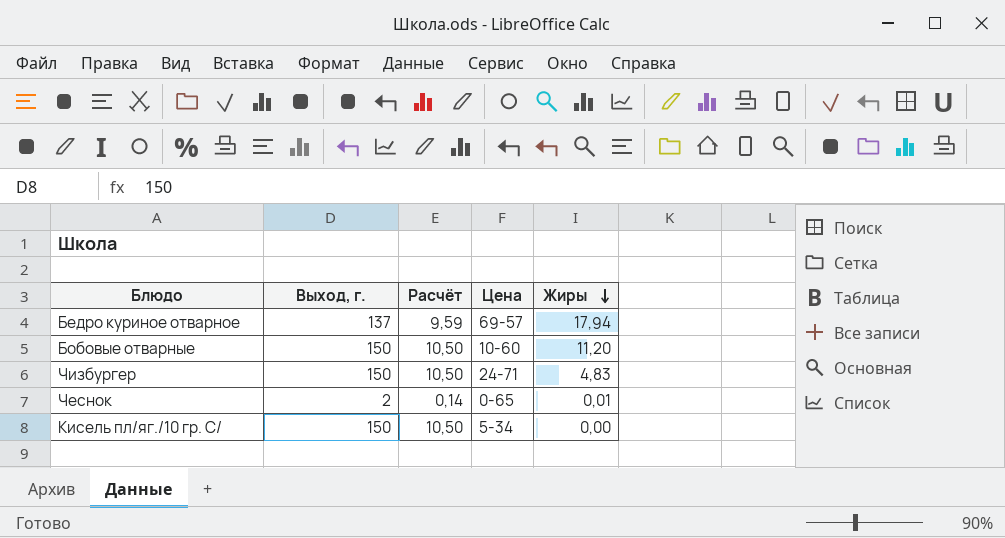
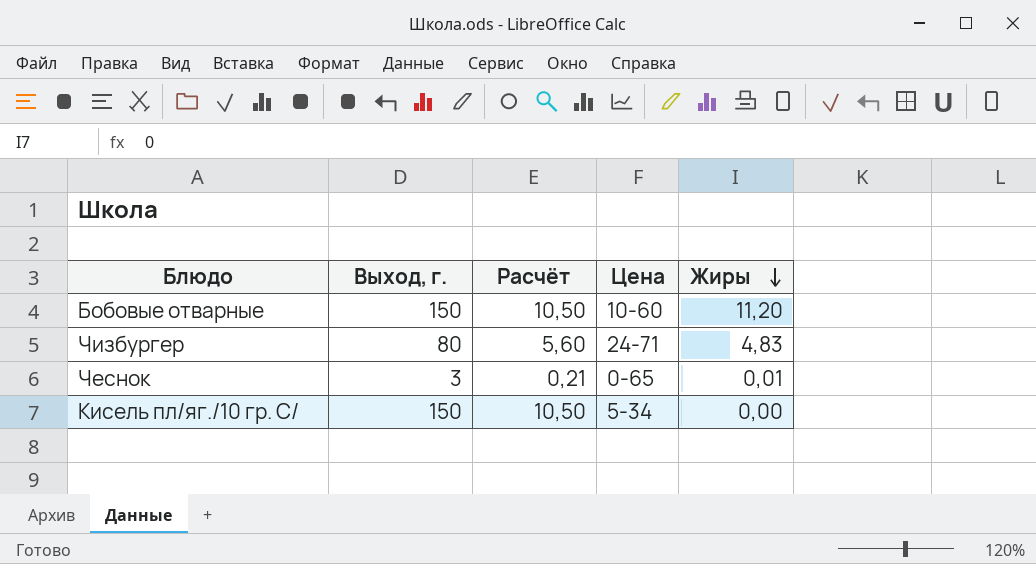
row Бедро куриное отварное: 137 | 9,59 | 69-57 | 17,94 -> none
Чизбургер | Выход, г.: 150 -> 80
Чизбургер | Расчёт: 10,50 -> 5,60
Чеснок | Выход, г.: 2 -> 3
Чеснок | Расчёт: 0,14 -> 0,21

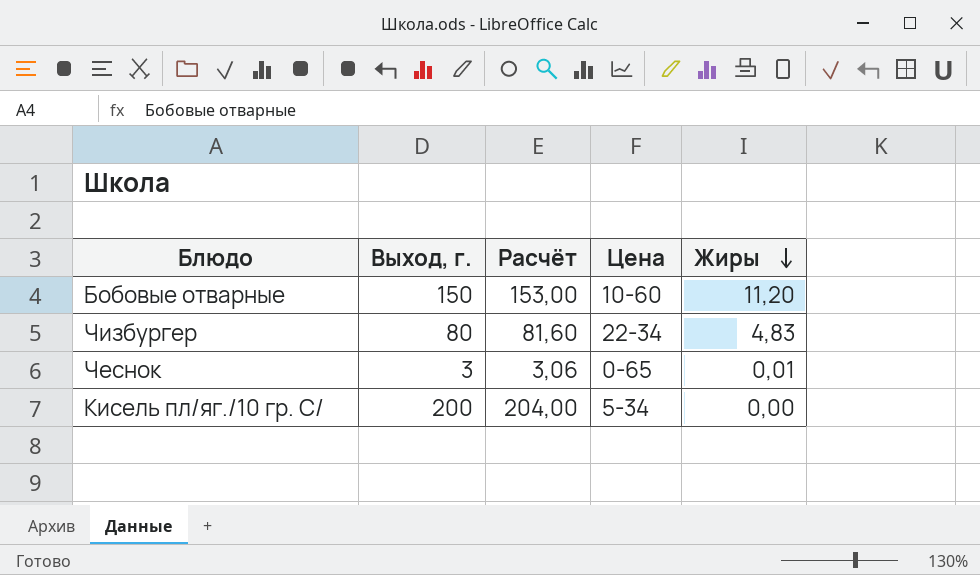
column Расчёт | formula: [Выход, г.] * 0,07 -> [Выход, г.] * 1,02
Чизбургер | Цена: 24-71 -> 22-34
Кисель пл/яг./10 гр. С/ | Выход, г.: 150 -> 200

